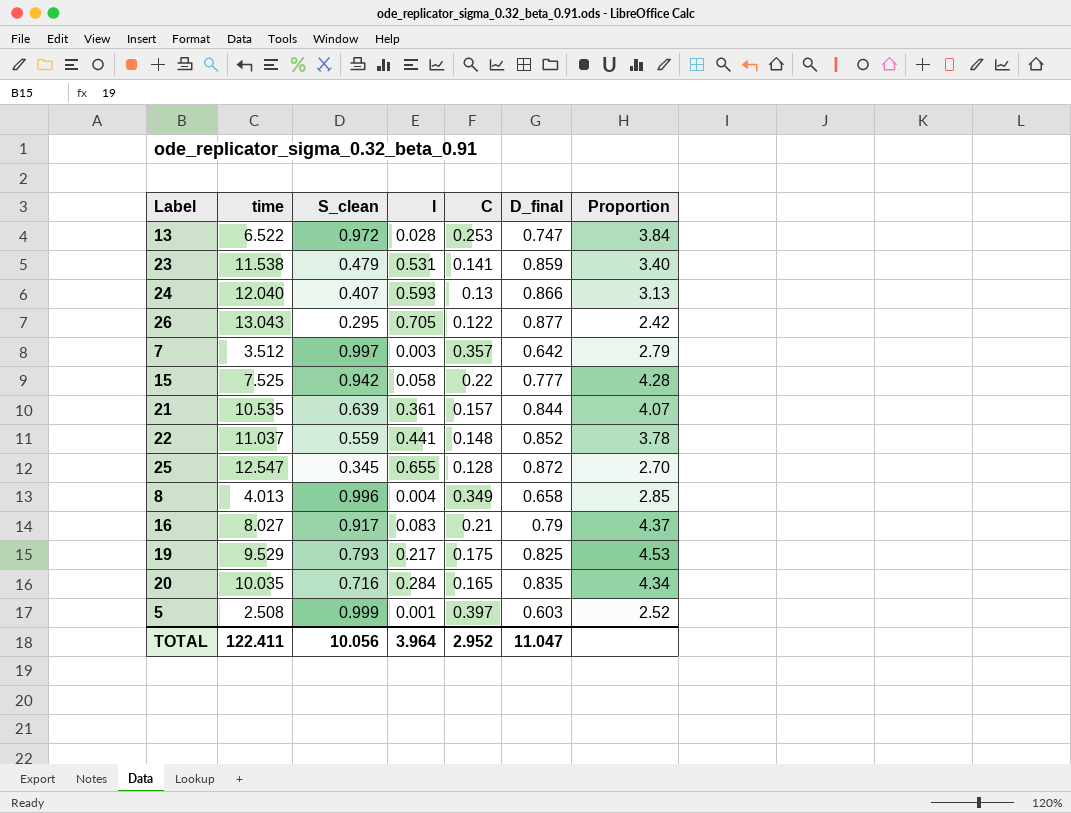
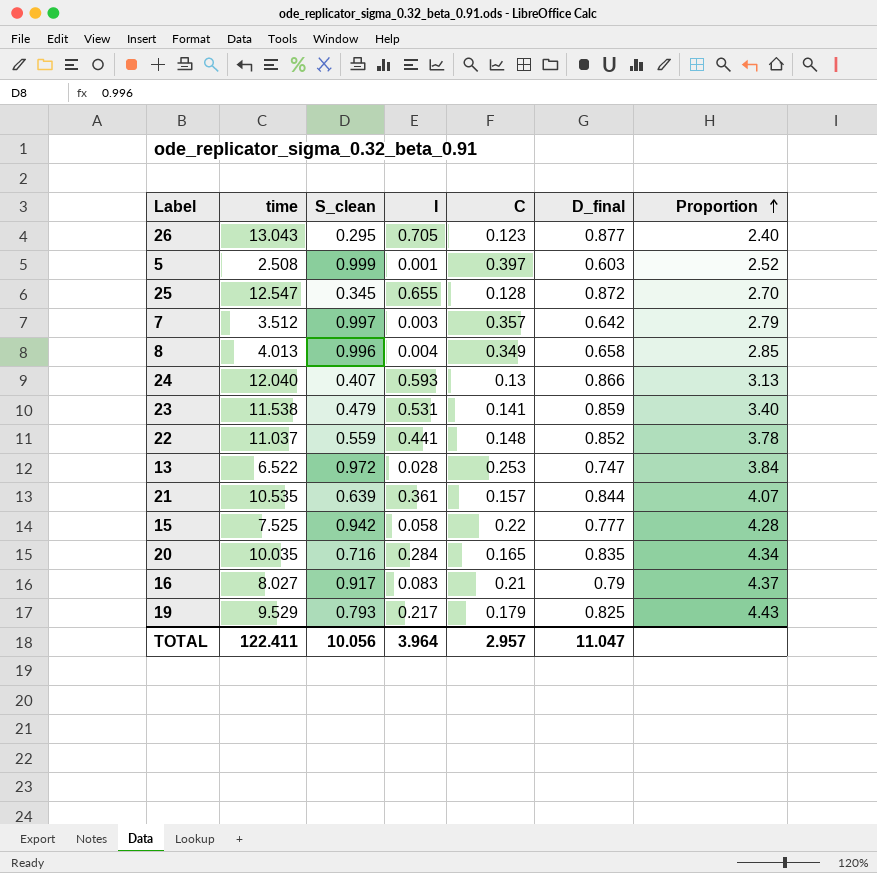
row order: none -> Proportion ascending
26 | C: 0.122 -> 0.123
26 | Proportion: 2.42 -> 2.40
19 | C: 0.175 -> 0.179
19 | Proportion: 4.53 -> 4.43
TOTAL | C: 2.952 -> 2.957

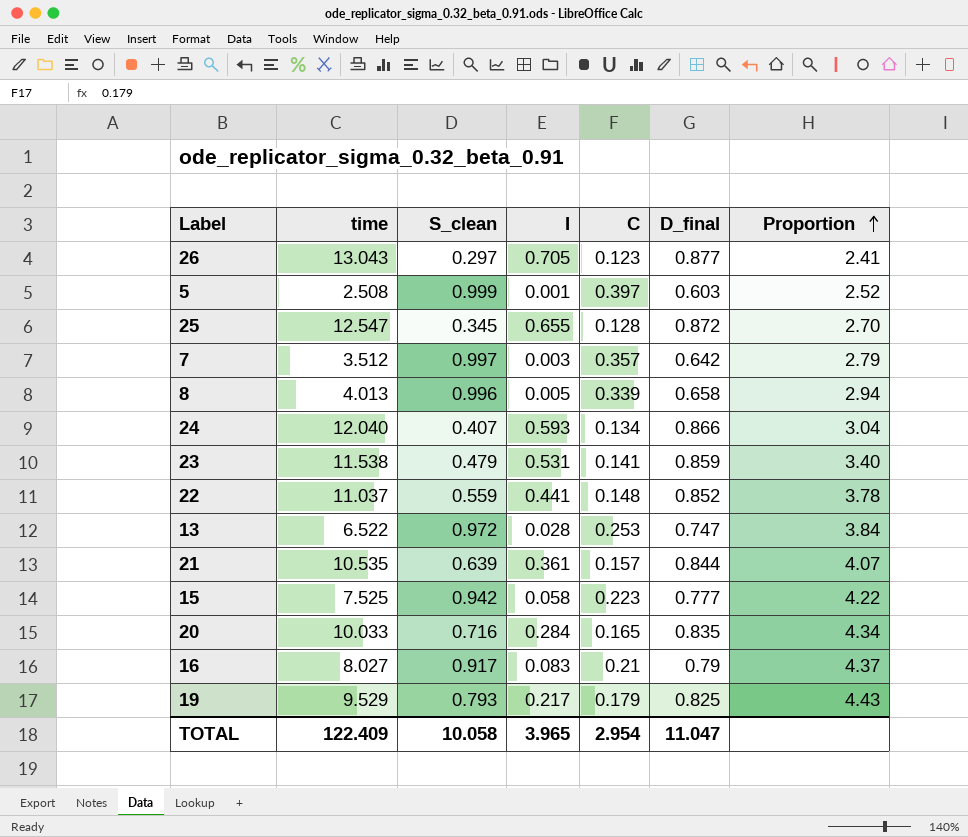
26 | S_clean: 0.295 -> 0.297
26 | Proportion: 2.40 -> 2.41
8 | I: 0.004 -> 0.005
8 | C: 0.349 -> 0.339
8 | Proportion: 2.85 -> 2.94
24 | C: 0.13 -> 0.134
24 | Proportion: 3.13 -> 3.04
15 | C: 0.22 -> 0.223
15 | Proportion: 4.28 -> 4.22
20 | time: 10.035 -> 10.033
TOTAL | time: 122.411 -> 122.409
TOTAL | S_clean: 10.056 -> 10.058
TOTAL | I: 3.964 -> 3.965
TOTAL | C: 2.957 -> 2.954

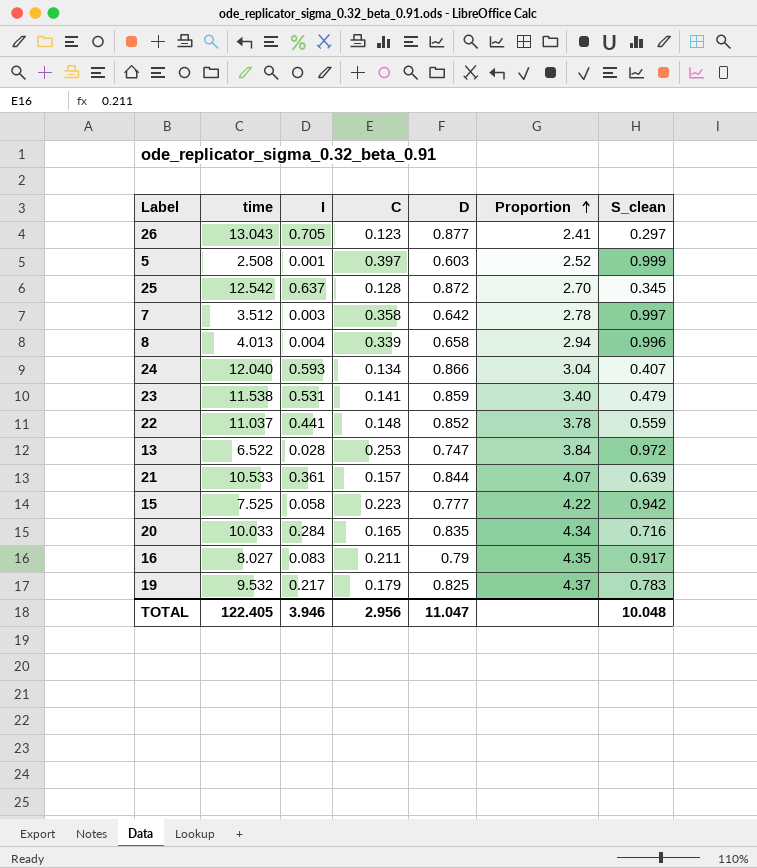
column name: D_final -> D
column S_clean | position: 3 -> 7
25 | time: 12.547 -> 12.542
25 | I: 0.655 -> 0.637
7 | C: 0.357 -> 0.358
7 | Proportion: 2.79 -> 2.78
8 | I: 0.005 -> 0.004
21 | time: 10.535 -> 10.533
16 | C: 0.21 -> 0.211
16 | Proportion: 4.37 -> 4.35
19 | time: 9.529 -> 9.532
19 | Proportion: 4.43 -> 4.37
19 | S_clean: 0.793 -> 0.783
TOTAL | time: 122.409 -> 122.405
TOTAL | I: 3.965 -> 3.946
TOTAL | C: 2.954 -> 2.956
TOTAL | S_clean: 10.058 -> 10.048

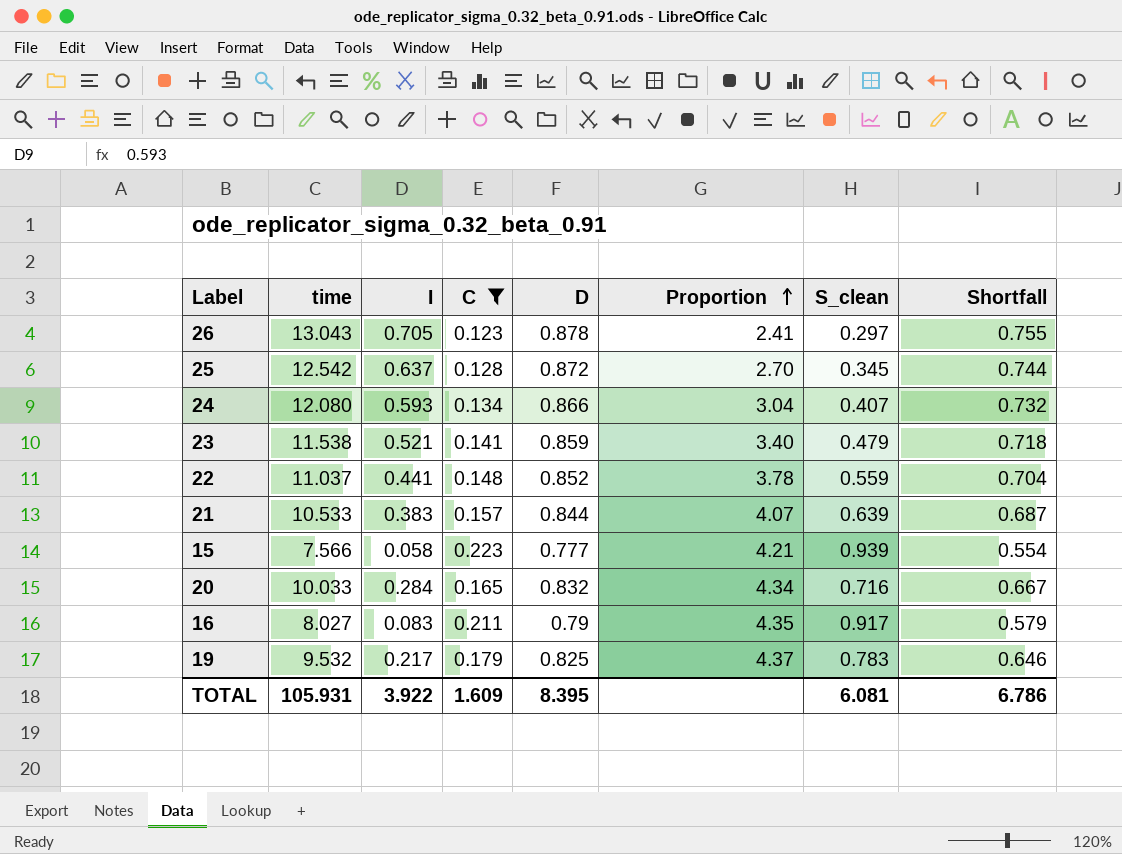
filter: none -> C <= 0.223
column Shortfall | formula: none -> [D] - [C]
26 | D: 0.877 -> 0.878
24 | time: 12.040 -> 12.080
23 | I: 0.531 -> 0.521
21 | I: 0.361 -> 0.383
15 | time: 7.525 -> 7.566
15 | Proportion: 4.22 -> 4.21
15 | S_clean: 0.942 -> 0.939
20 | D: 0.835 -> 0.832
TOTAL | time: 122.405 -> 105.931
TOTAL | I: 3.946 -> 3.922
TOTAL | C: 2.956 -> 1.609
TOTAL | D: 11.047 -> 8.395
TOTAL | S_clean: 10.048 -> 6.081

